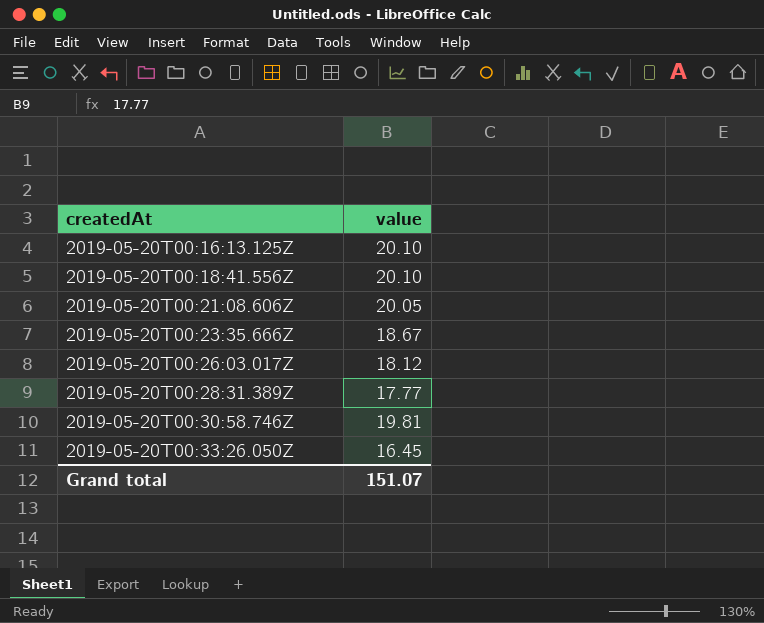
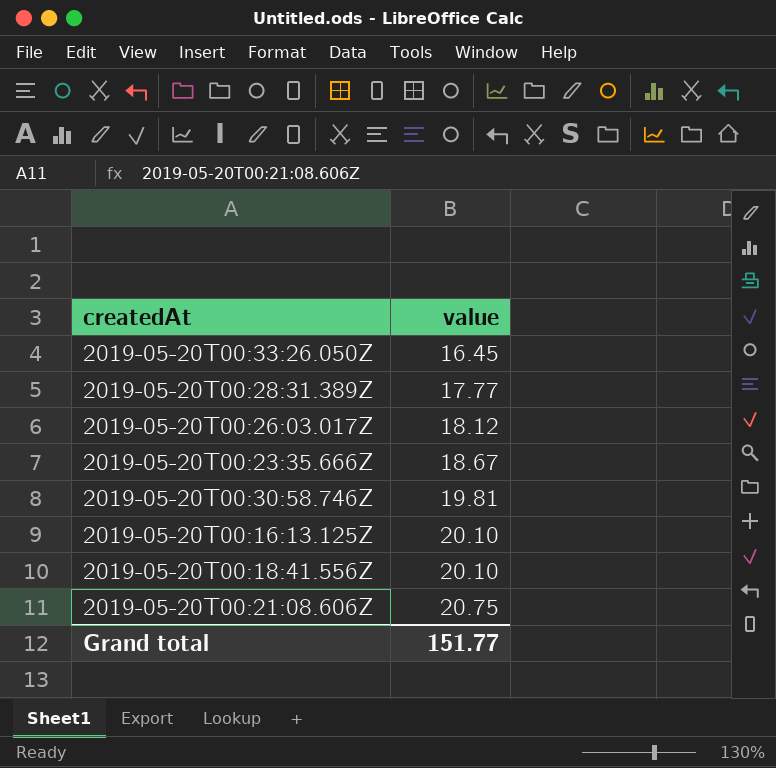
row order: createdAt ascending -> value ascending
2019-05-20T00:21:08.606Z | value: 20.05 -> 20.75
Grand total | value: 151.07 -> 151.77

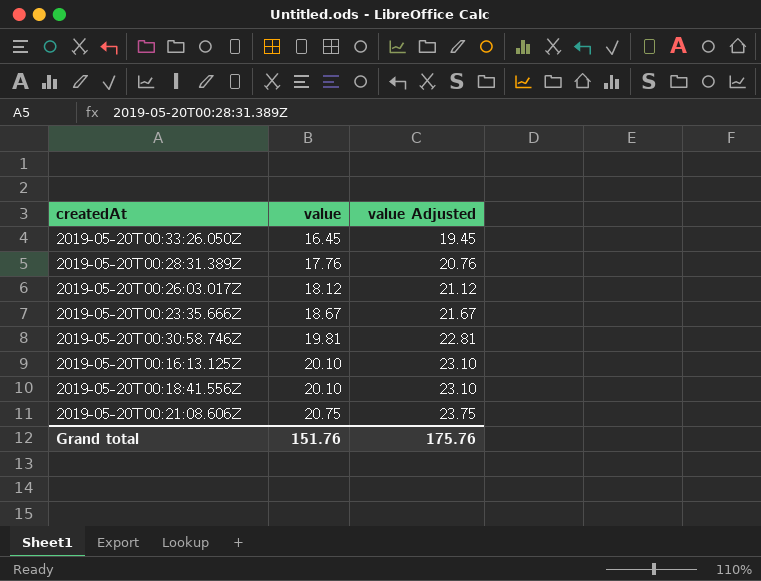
column value Adjusted | formula: none -> [value] + 3
2019-05-20T00:28:31.389Z | value: 17.77 -> 17.76
Grand total | value: 151.77 -> 151.76

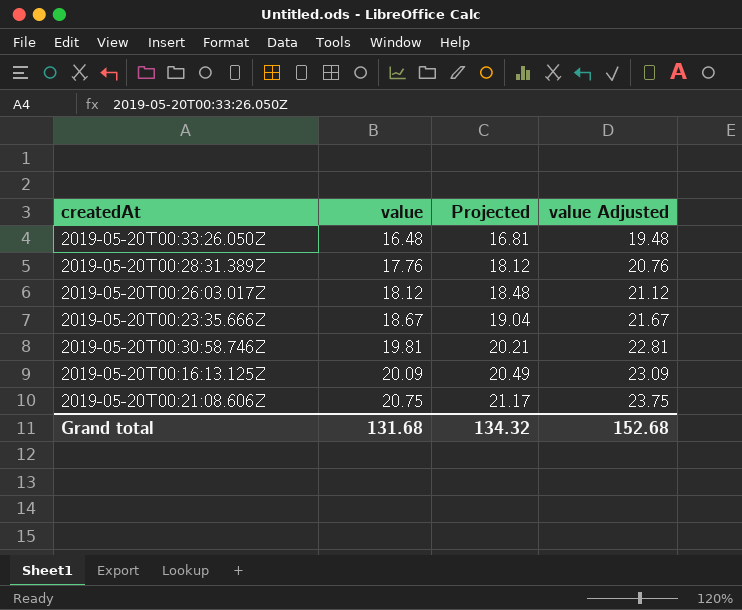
column Projected | formula: none -> [value] * 1.02
row 2019-05-20T00:18:41.556Z: 20.10 | 23.10 -> none
2019-05-20T00:33:26.050Z | value: 16.45 -> 16.48
2019-05-20T00:33:26.050Z | value Adjusted: 19.45 -> 19.48
2019-05-20T00:16:13.125Z | value: 20.10 -> 20.09
2019-05-20T00:16:13.125Z | value Adjusted: 23.10 -> 23.09
Grand total | value: 151.76 -> 131.68
Grand total | value Adjusted: 175.76 -> 152.68

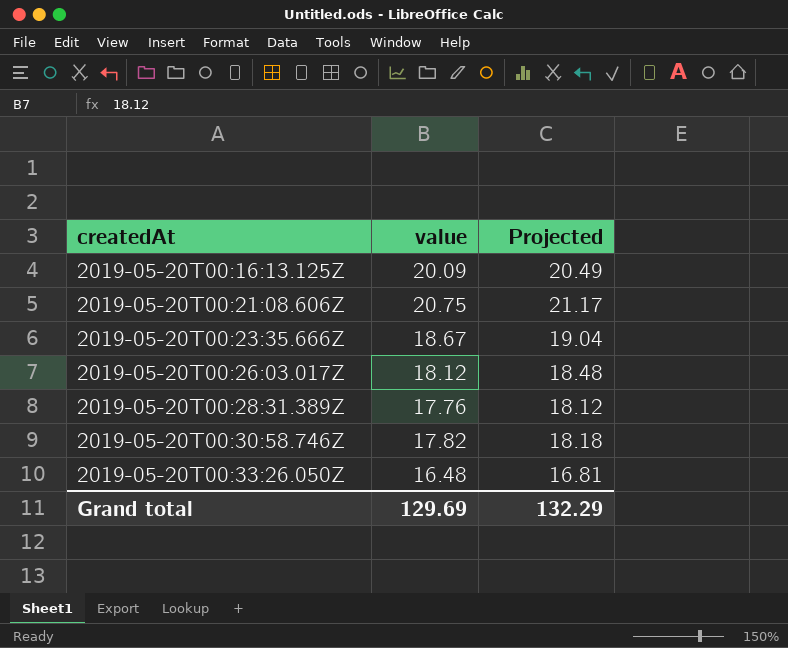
row order: value ascending -> createdAt ascending
column value Adjusted | formula: [value] + 3 -> none
2019-05-20T00:30:58.746Z | value: 19.81 -> 17.82
2019-05-20T00:30:58.746Z | Projected: 20.21 -> 18.18
Grand total | value: 131.68 -> 129.69
Grand total | Projected: 134.32 -> 132.29

